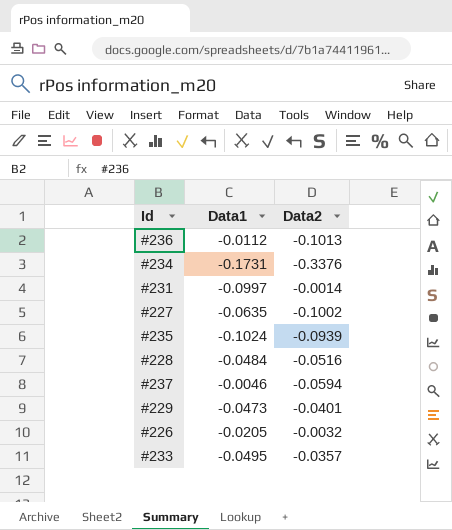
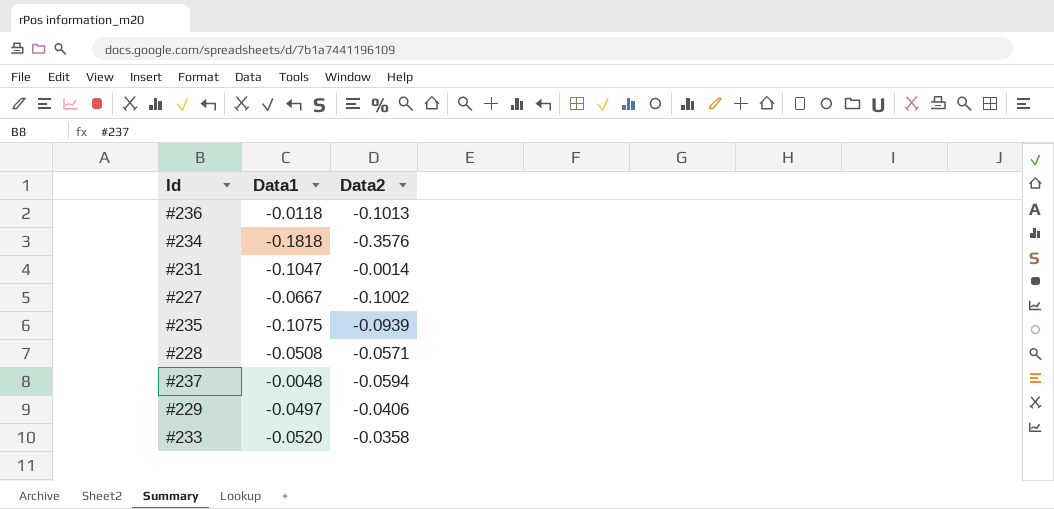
row #226: -0.0205 | -0.0032 -> none
#236 | Data1: -0.0112 -> -0.0118
#234 | Data1: -0.1731 -> -0.1818
#234 | Data2: -0.3376 -> -0.3576
#231 | Data1: -0.0997 -> -0.1047
#227 | Data1: -0.0635 -> -0.0667
#235 | Data1: -0.1024 -> -0.1075
#228 | Data1: -0.0484 -> -0.0508
#228 | Data2: -0.0516 -> -0.0571
#237 | Data1: -0.0046 -> -0.0048
#229 | Data1: -0.0473 -> -0.0497
#229 | Data2: -0.0401 -> -0.0406
#233 | Data1: -0.0495 -> -0.0520
#233 | Data2: -0.0357 -> -0.0358

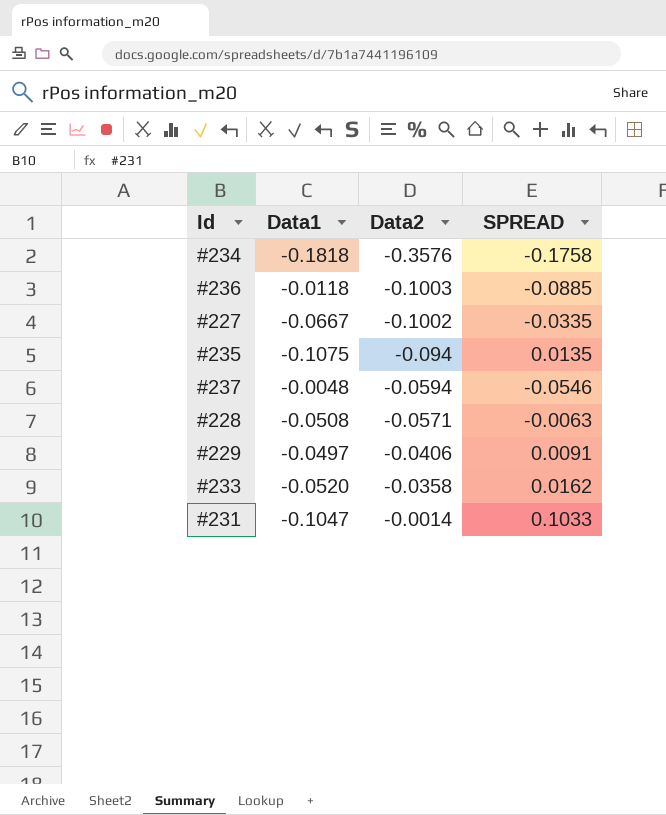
row order: none -> Data2 ascending
column SPREAD | formula: none -> [Data2] - [Data1]
#236 | Data2: -0.1013 -> -0.1003
#235 | Data2: -0.0939 -> -0.094

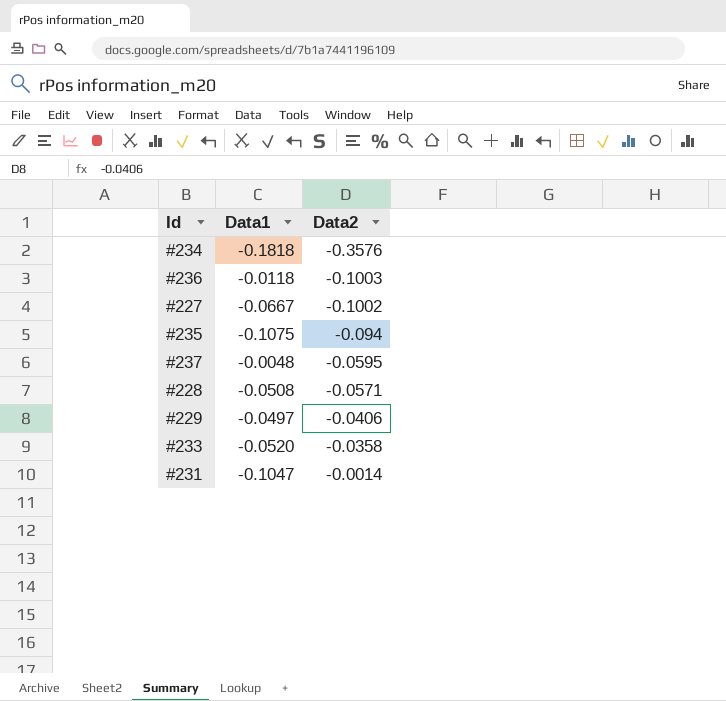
column SPREAD | formula: [Data2] - [Data1] -> none
#237 | Data2: -0.0594 -> -0.0595

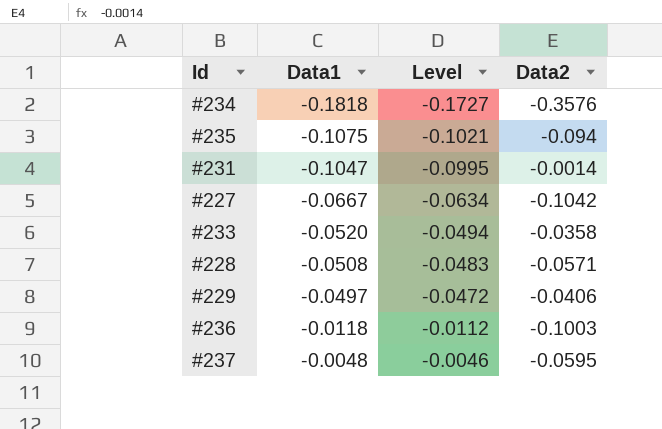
row order: Data2 ascending -> Data1 ascending
column Level | formula: none -> [Data1] * 0.95
#227 | Data2: -0.1002 -> -0.1042

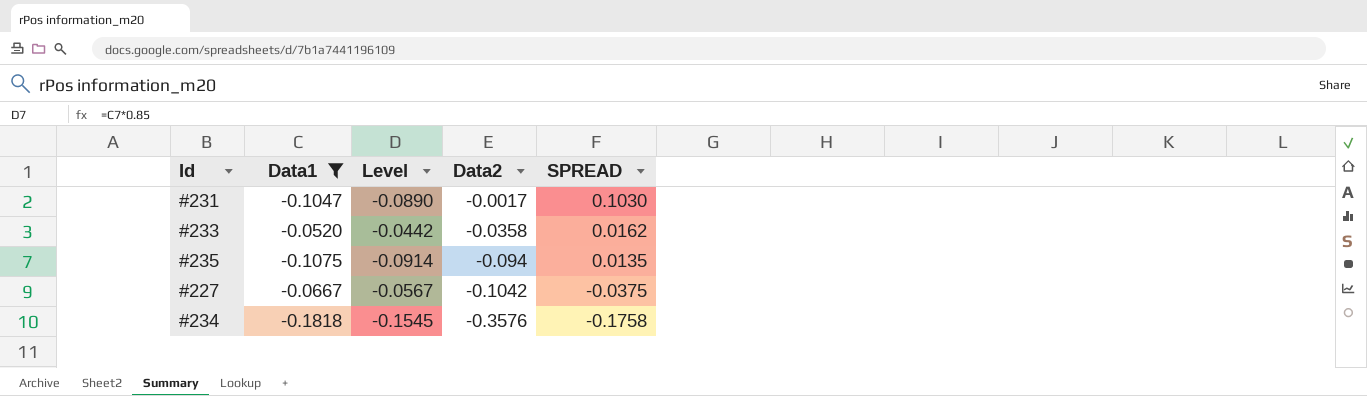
filter: none -> Data1 <= -0.0520
row order: Data1 ascending -> Data2 descending
column Level | formula: [Data1] * 0.95 -> [Data1] * 0.85
column SPREAD | formula: none -> [Data2] - [Data1]
#231 | Data2: -0.0014 -> -0.0017

